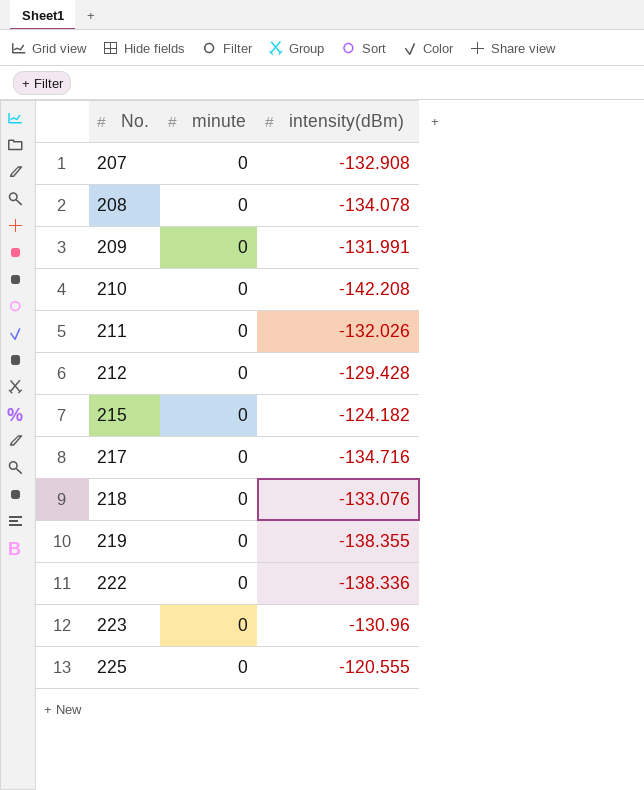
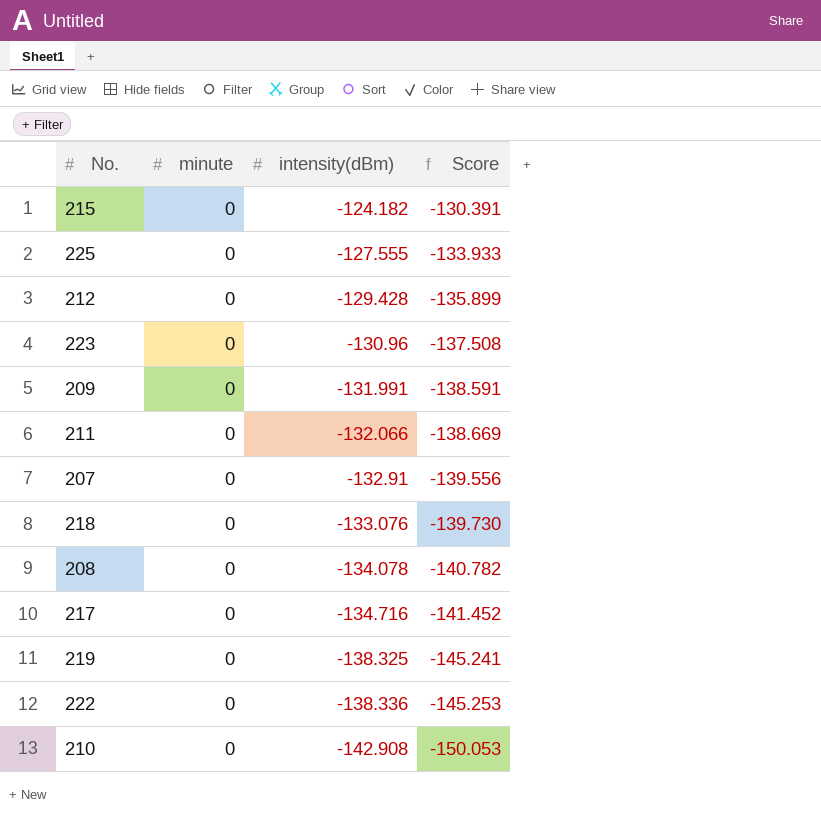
row order: No. ascending -> intensity(dBm) descending
column Score | formula: none -> [intensity(dBm)] * 1.05
225 | intensity(dBm): -120.555 -> -127.555
211 | intensity(dBm): -132.026 -> -132.066
207 | intensity(dBm): -132.908 -> -132.91
219 | intensity(dBm): -138.355 -> -138.325
210 | intensity(dBm): -142.208 -> -142.908

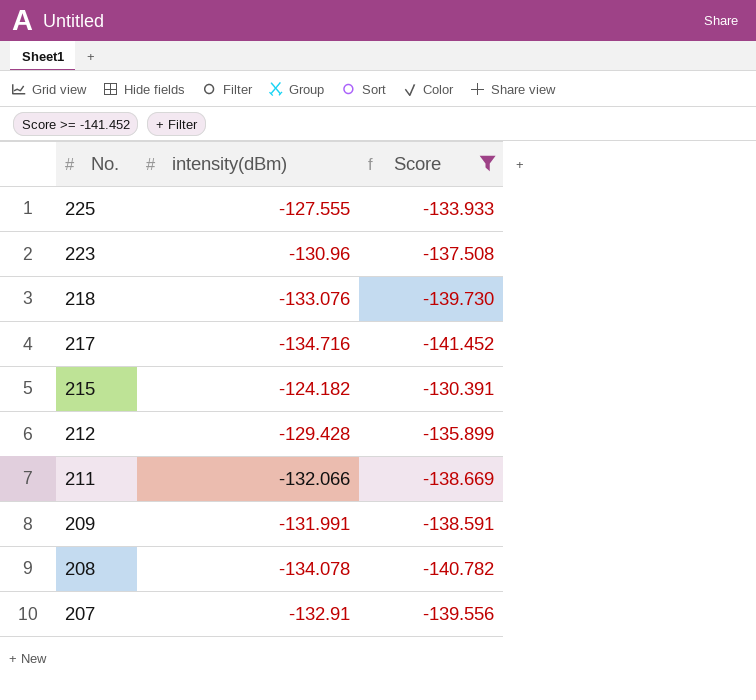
filter: none -> Score >= -141.452
row order: intensity(dBm) descending -> No. descending
column minute | position: 2 -> none

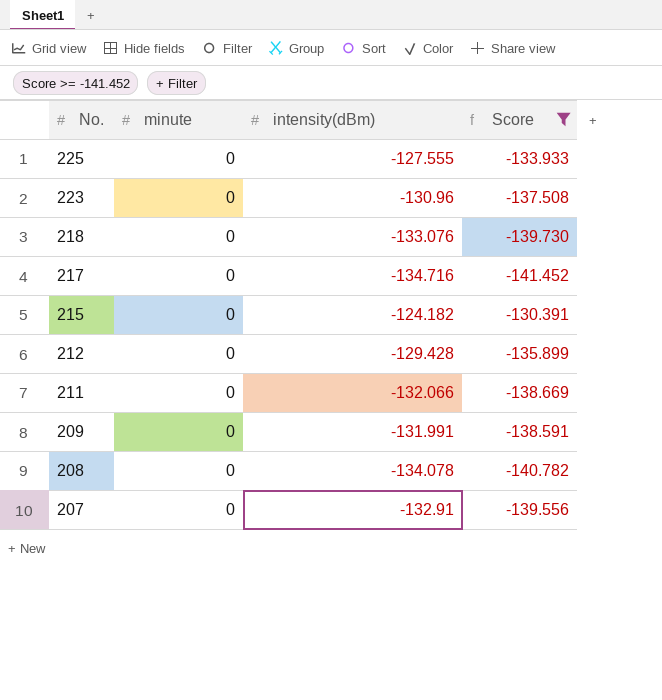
column minute | position: none -> 2

